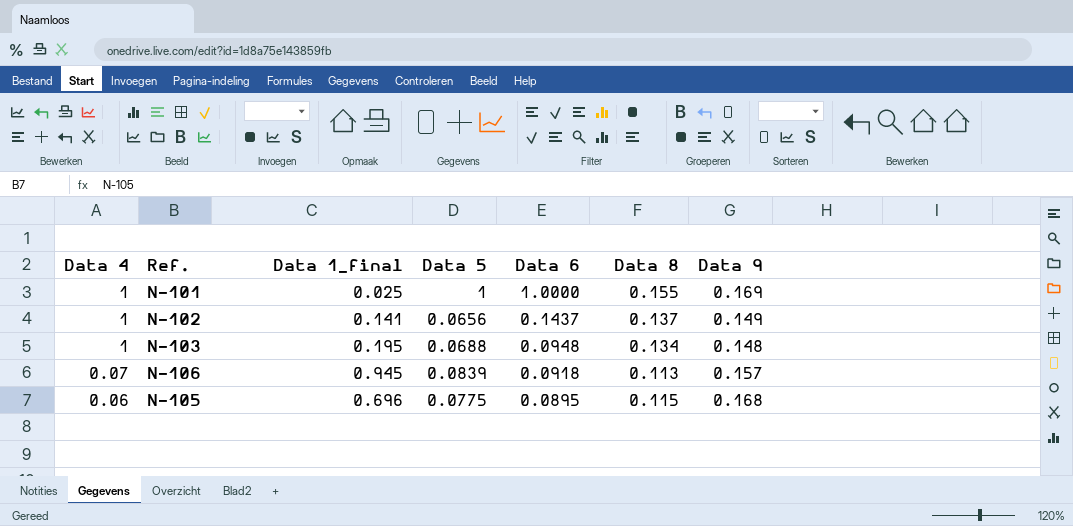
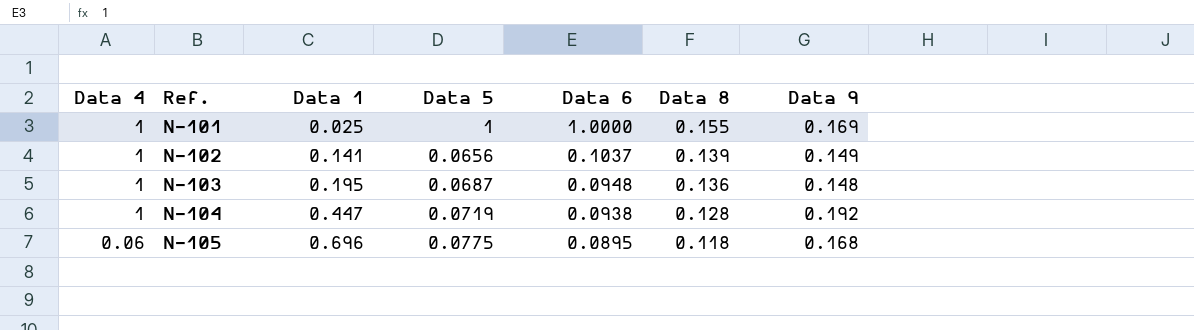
column name: Data 1_final -> Data 1
row N-106: 0.07 | 0.945 | 0.0839 | 0.0918 | 0.113 | 0.157 -> none
N-102 | Data 6: 0.1437 -> 0.1037
N-102 | Data 8: 0.137 -> 0.139
N-103 | Data 5: 0.0688 -> 0.0687
N-103 | Data 8: 0.134 -> 0.136
row N-104: none -> 1 | 0.447 | 0.0719 | 0.0938 | 0.128 | 0.192
N-105 | Data 8: 0.115 -> 0.118

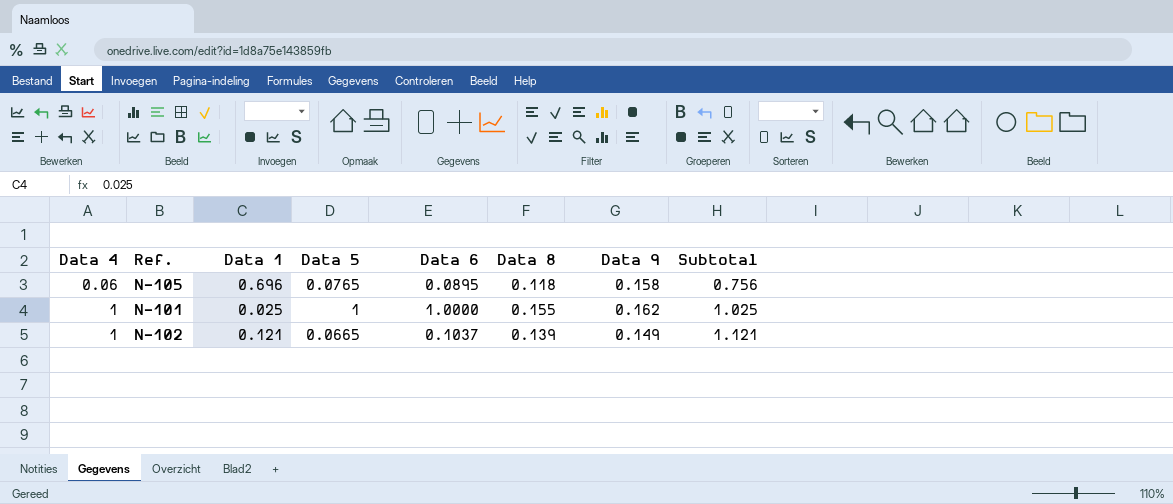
row order: Data 4 descending -> Data 4 ascending
column Subtotal | formula: none -> [Data 4] + [Data 1]
row N-103: 1 | 0.195 | 0.0687 | 0.0948 | 0.136 | 0.148 -> none
row N-104: 1 | 0.447 | 0.0719 | 0.0938 | 0.128 | 0.192 -> none
N-105 | Data 5: 0.0775 -> 0.0765
N-105 | Data 9: 0.168 -> 0.158
N-101 | Data 9: 0.169 -> 0.162
N-102 | Data 1: 0.141 -> 0.121
N-102 | Data 5: 0.0656 -> 0.0665

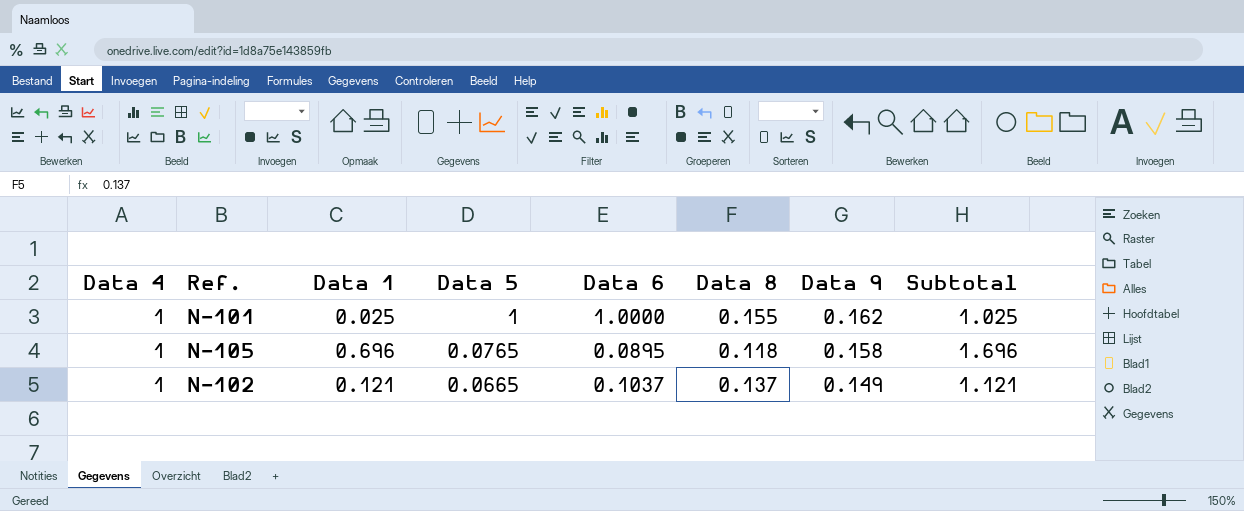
row order: Data 4 ascending -> Data 5 descending
N-105 | Data 4: 0.06 -> 1
N-105 | Subtotal: 0.756 -> 1.696
N-102 | Data 8: 0.139 -> 0.137

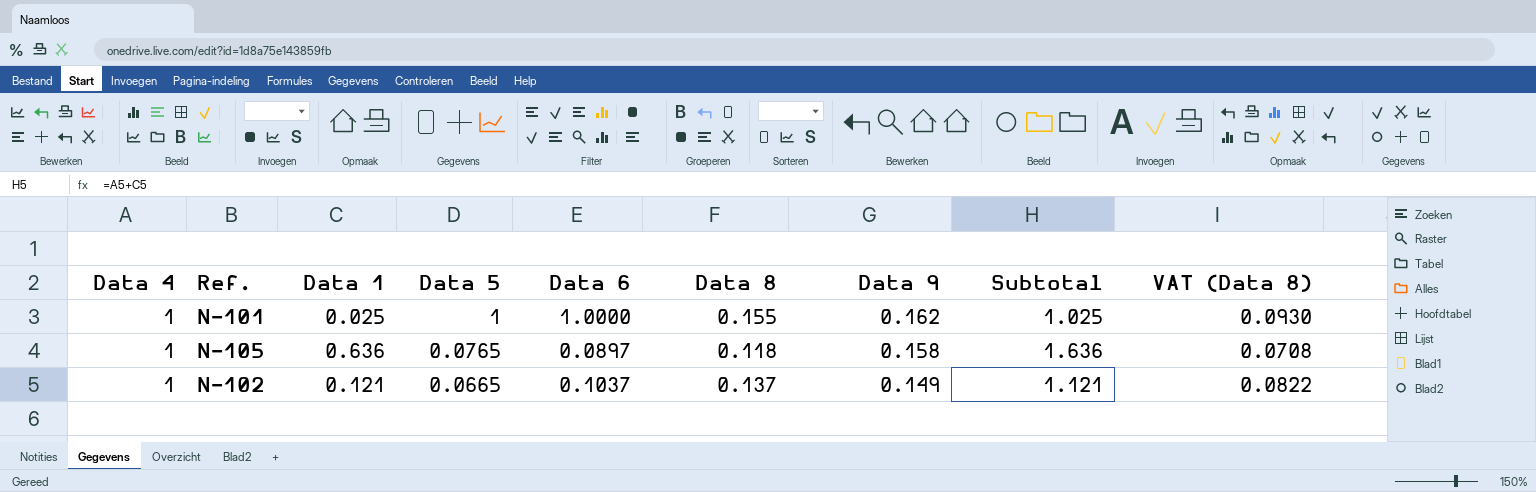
column VAT (Data 8) | formula: none -> [Data 8] * 0.6
N-105 | Data 1: 0.696 -> 0.636
N-105 | Data 6: 0.0895 -> 0.0897
N-105 | Subtotal: 1.696 -> 1.636

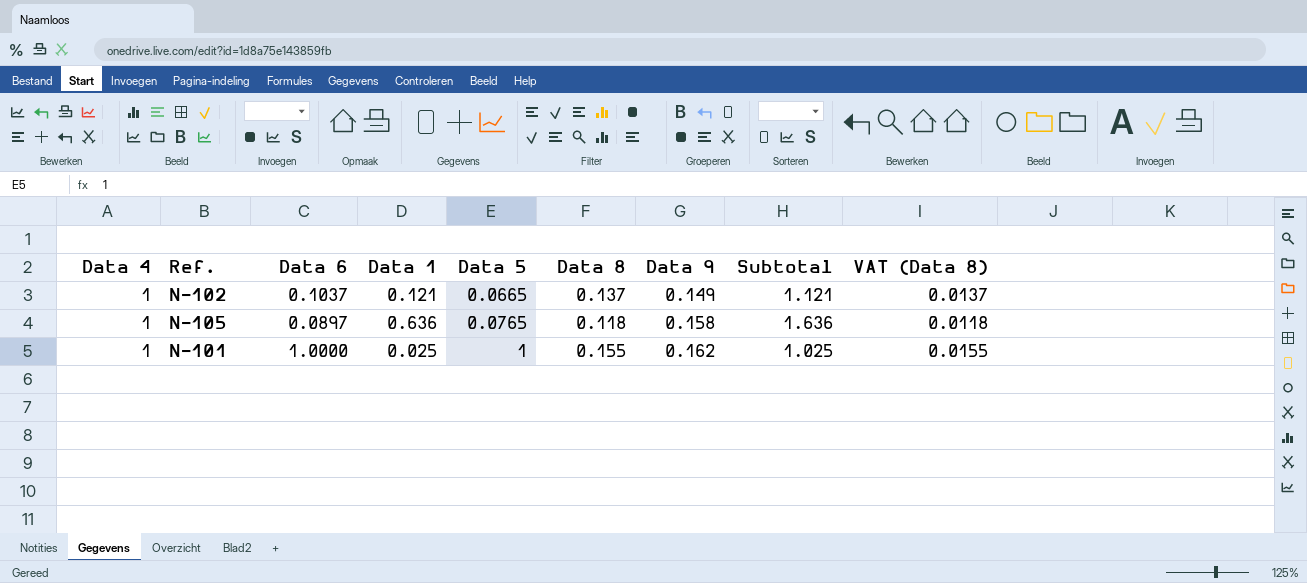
row order: Data 5 descending -> Data 5 ascending
column Data 6 | position: 5 -> 3
column VAT (Data 8) | formula: [Data 8] * 0.6 -> [Data 8] * 0.1

